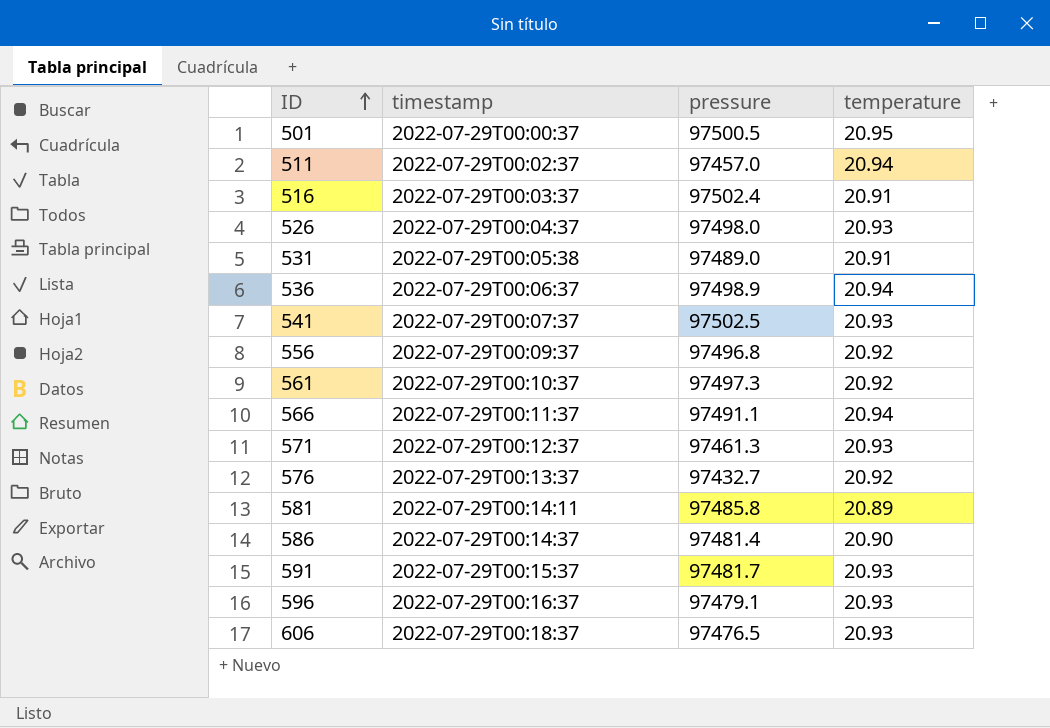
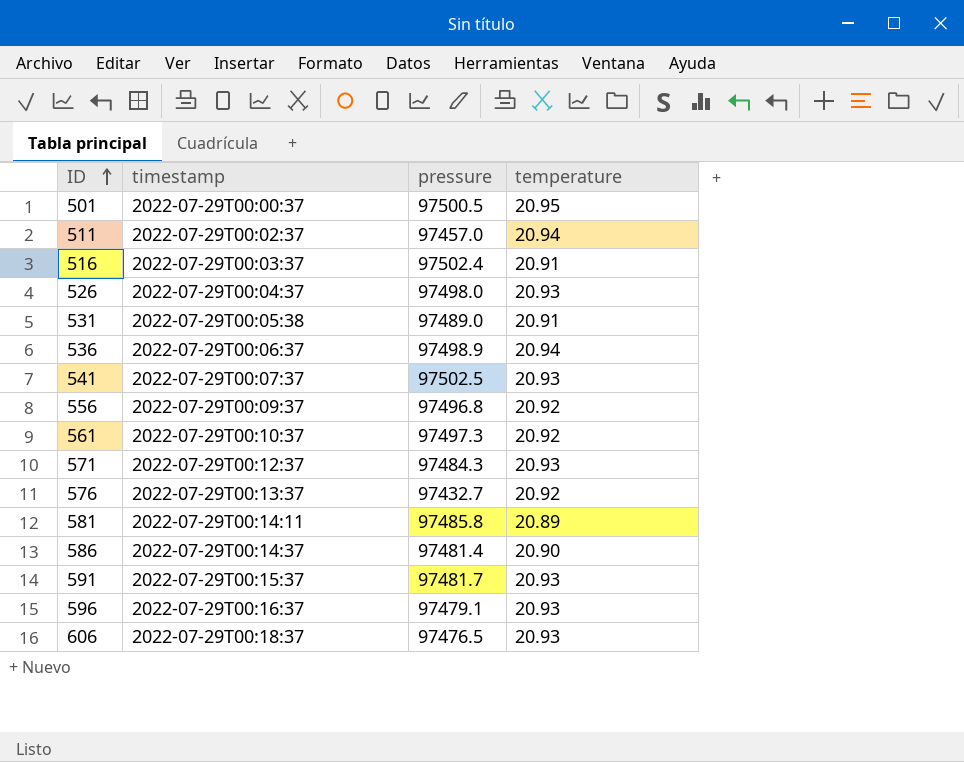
row 566: 2022-07-29T00:11:37 | 97491.1 | 20.94 -> none
571 | pressure: 97461.3 -> 97484.3

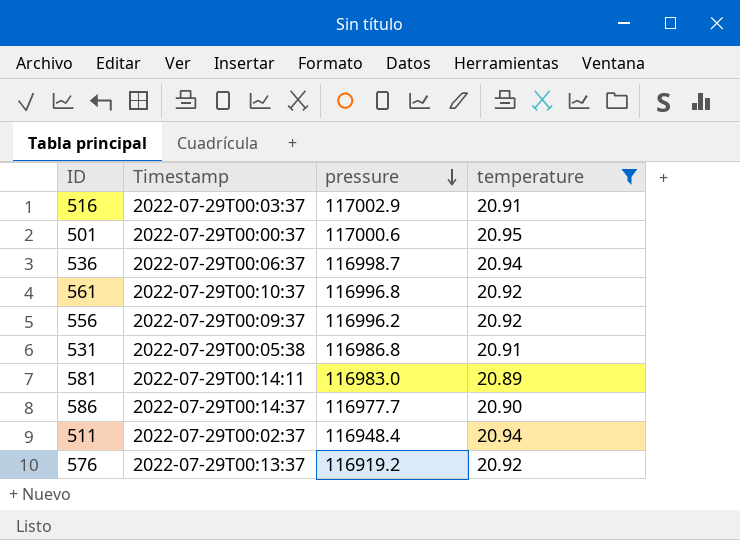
filter: none -> temperature != 20.93
row order: ID ascending -> pressure descending
column name: timestamp -> Timestamp
516 | pressure: 97502.4 -> 117002.9
501 | pressure: 97500.5 -> 117000.6
536 | pressure: 97498.9 -> 116998.7
561 | pressure: 97497.3 -> 116996.8
556 | pressure: 97496.8 -> 116996.2
531 | pressure: 97489.0 -> 116986.8
581 | pressure: 97485.8 -> 116983.0
586 | pressure: 97481.4 -> 116977.7
511 | pressure: 97457.0 -> 116948.4
576 | pressure: 97432.7 -> 116919.2

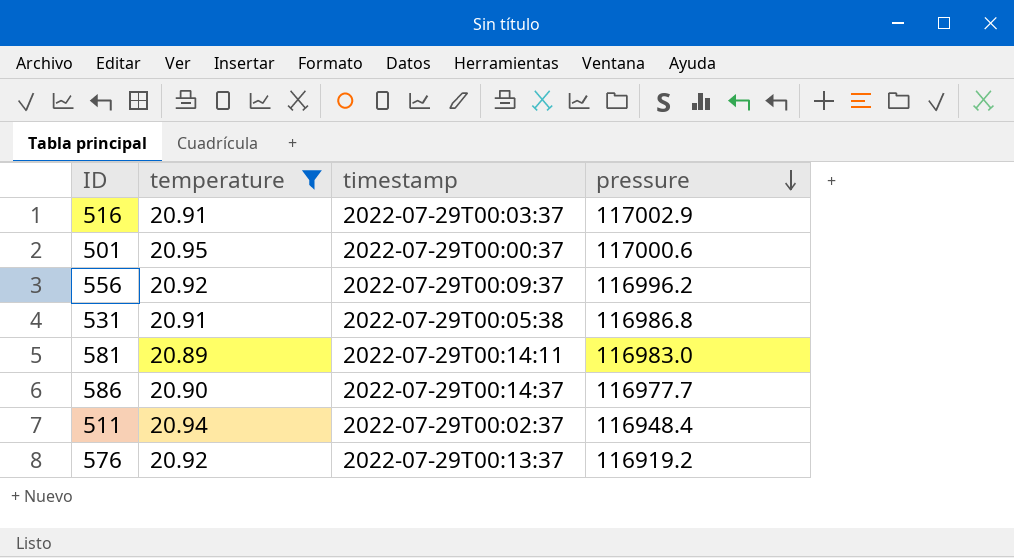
column temperature | position: 4 -> 2
column name: Timestamp -> timestamp
row 536: 2022-07-29T00:06:37 | 116998.7 | 20.94 -> none
row 561: 2022-07-29T00:10:37 | 116996.8 | 20.92 -> none

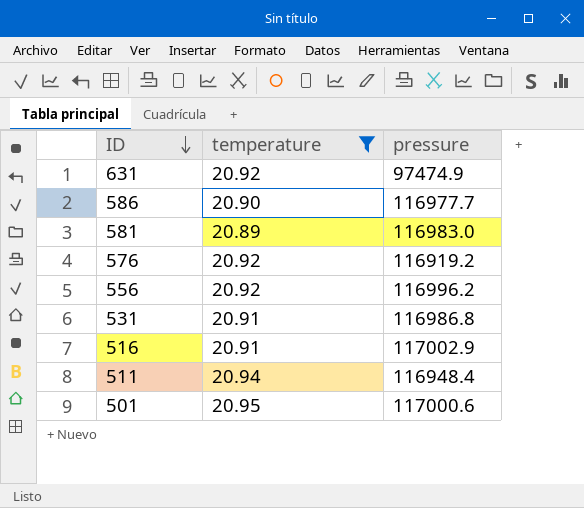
row order: pressure descending -> ID descending
column timestamp | position: 3 -> none
row 631: none -> 20.92 | 97474.9

